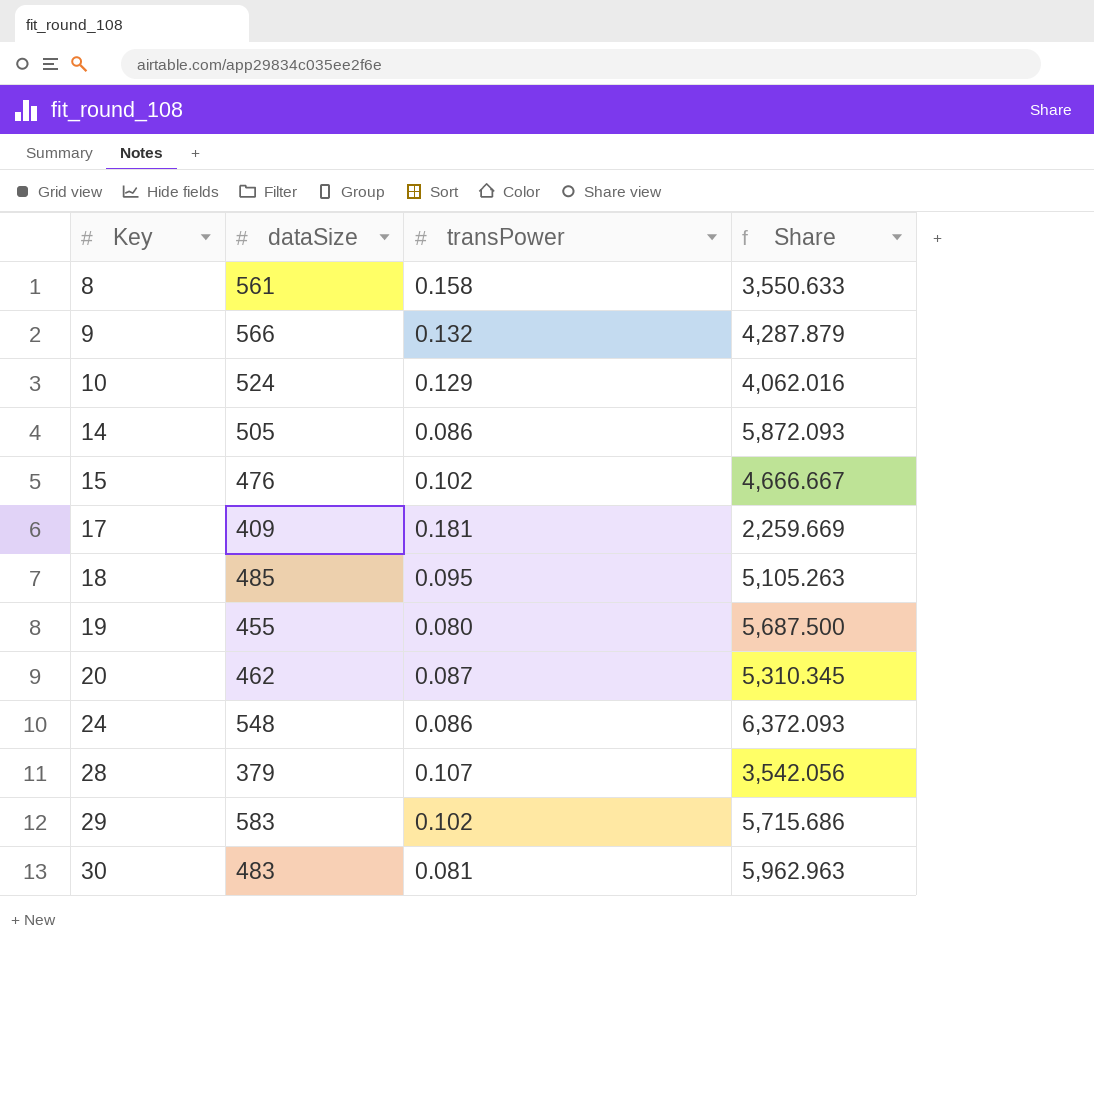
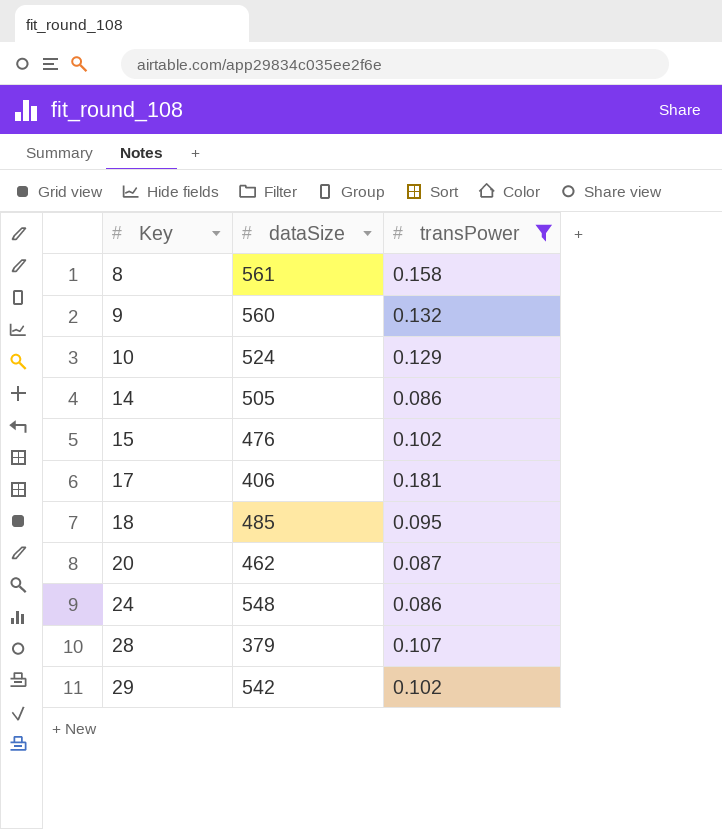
filter: none -> transPower >= 0.086
column Share | formula: [dataSize] / [transPower] -> none
9 | dataSize: 566 -> 560
17 | dataSize: 409 -> 406
29 | dataSize: 583 -> 542

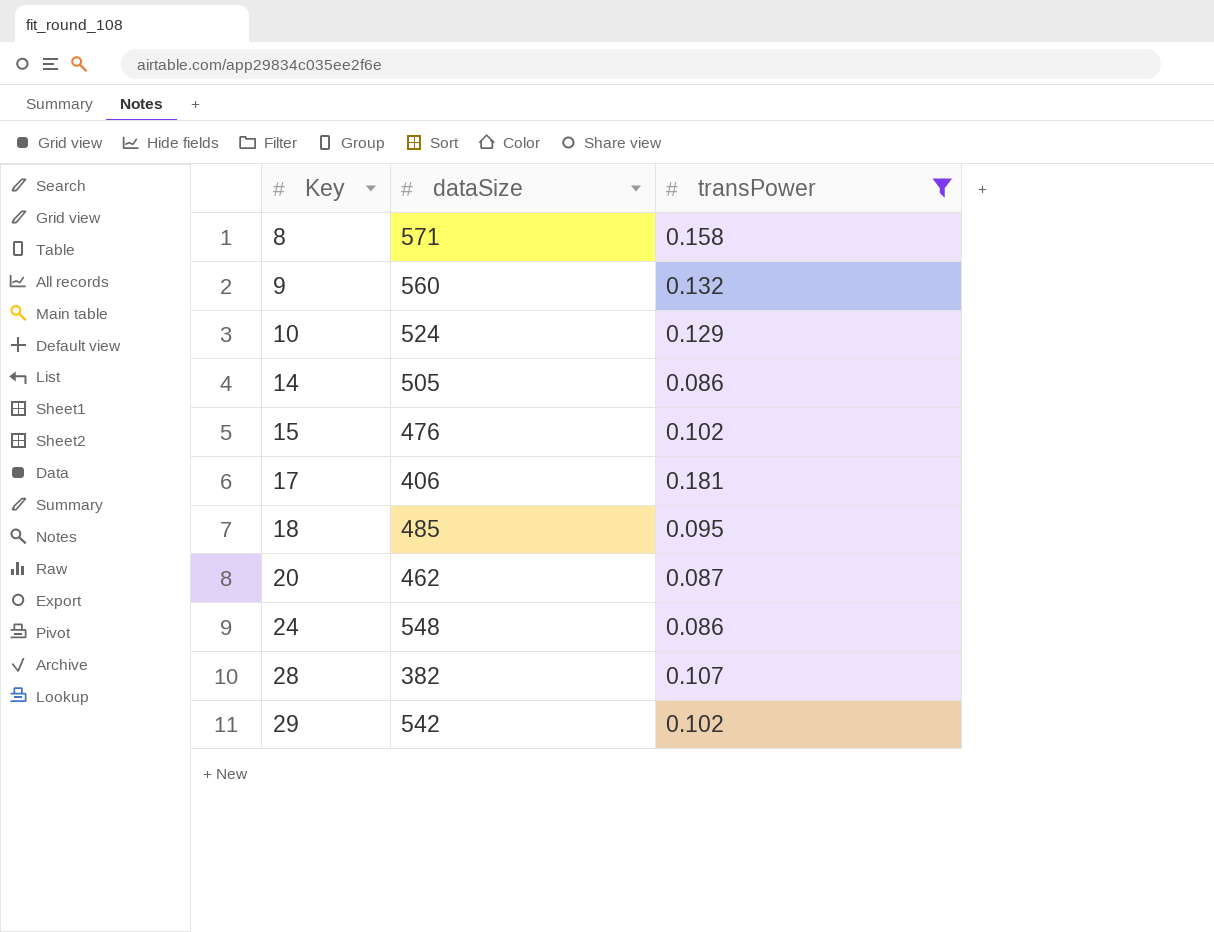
8 | dataSize: 561 -> 571
28 | dataSize: 379 -> 382

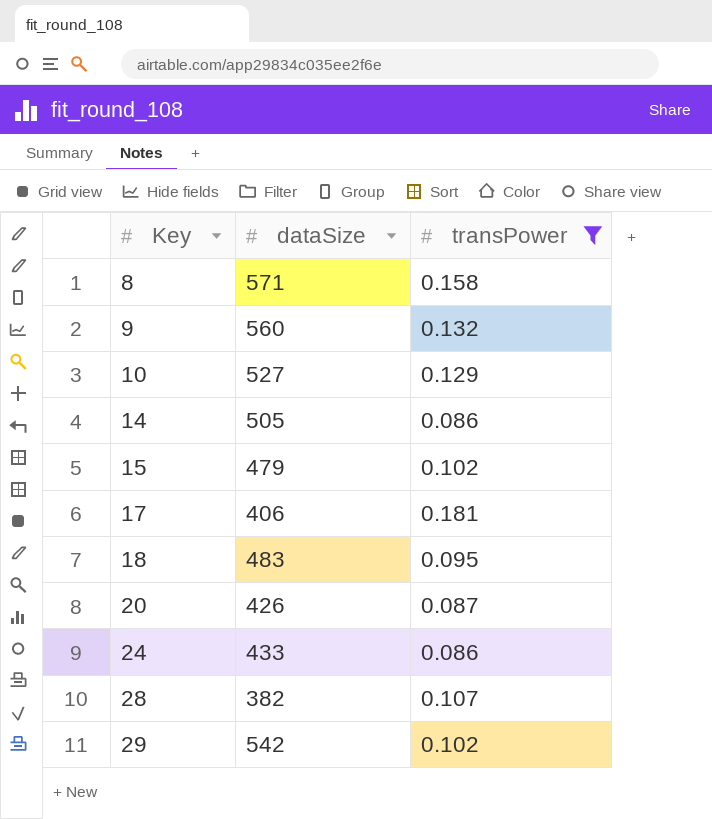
10 | dataSize: 524 -> 527
15 | dataSize: 476 -> 479
18 | dataSize: 485 -> 483
20 | dataSize: 462 -> 426
24 | dataSize: 548 -> 433

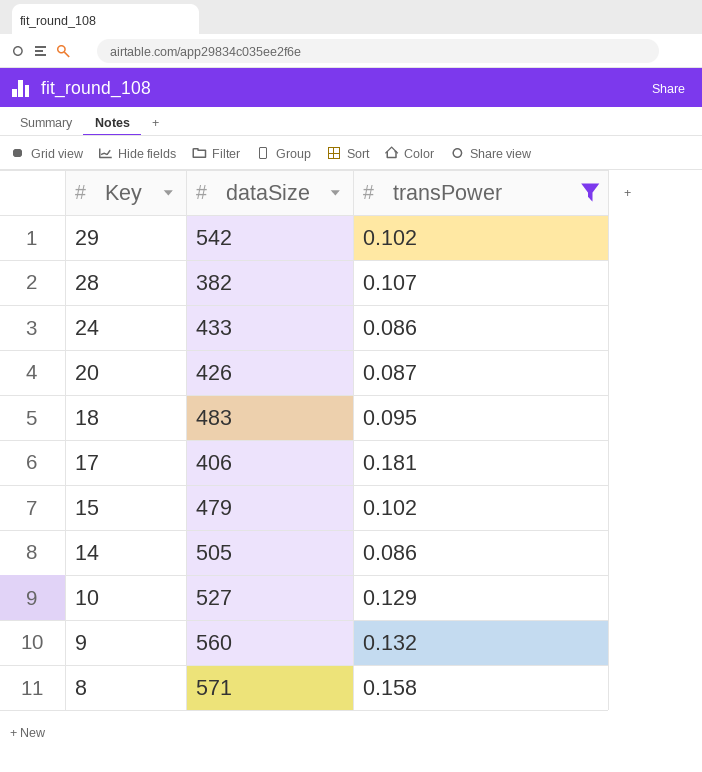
row order: Key ascending -> Key descending

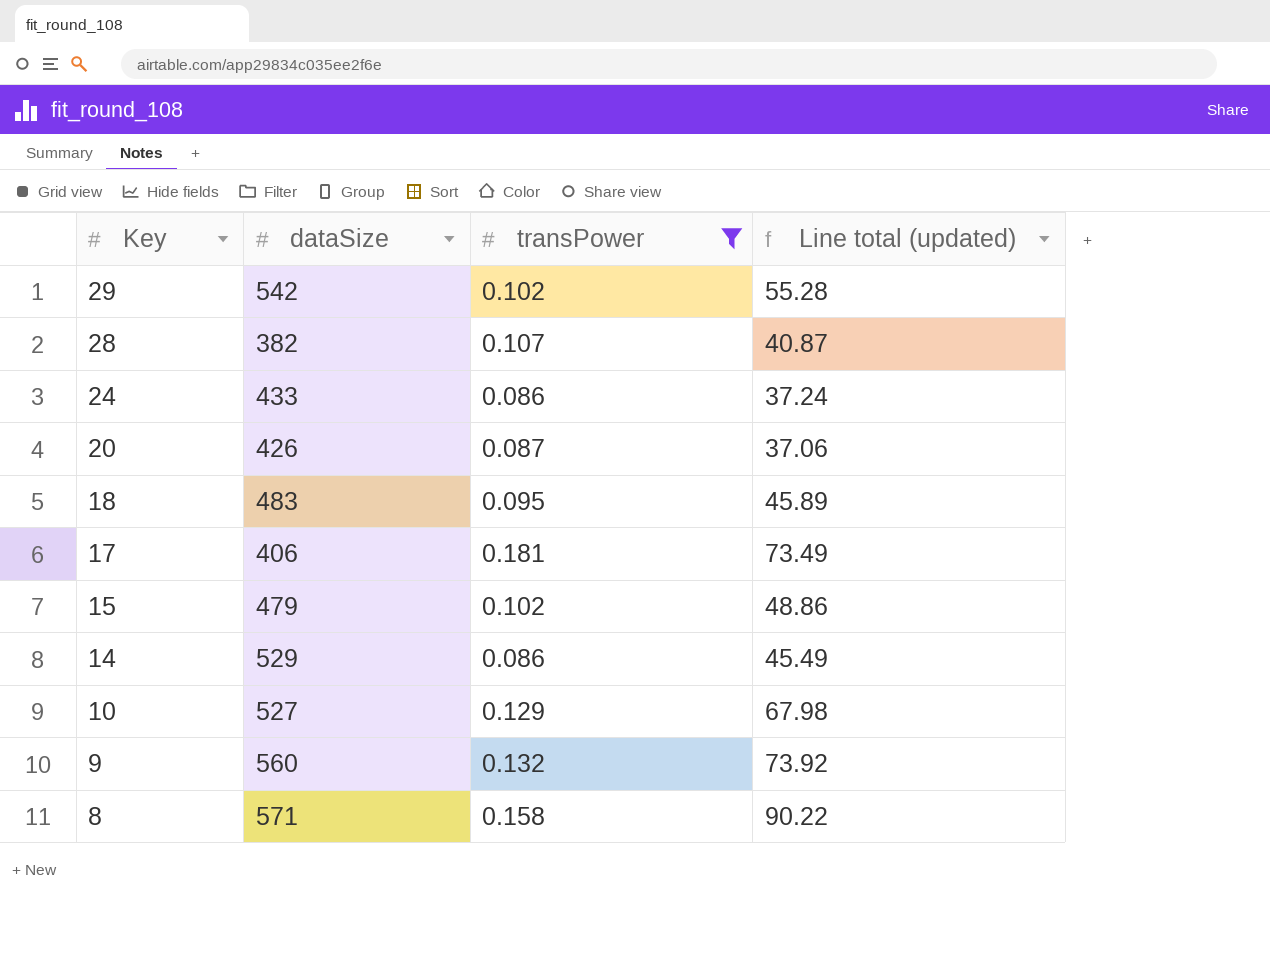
column Line total (updated) | formula: none -> [dataSize] * [transPower]
14 | dataSize: 505 -> 529

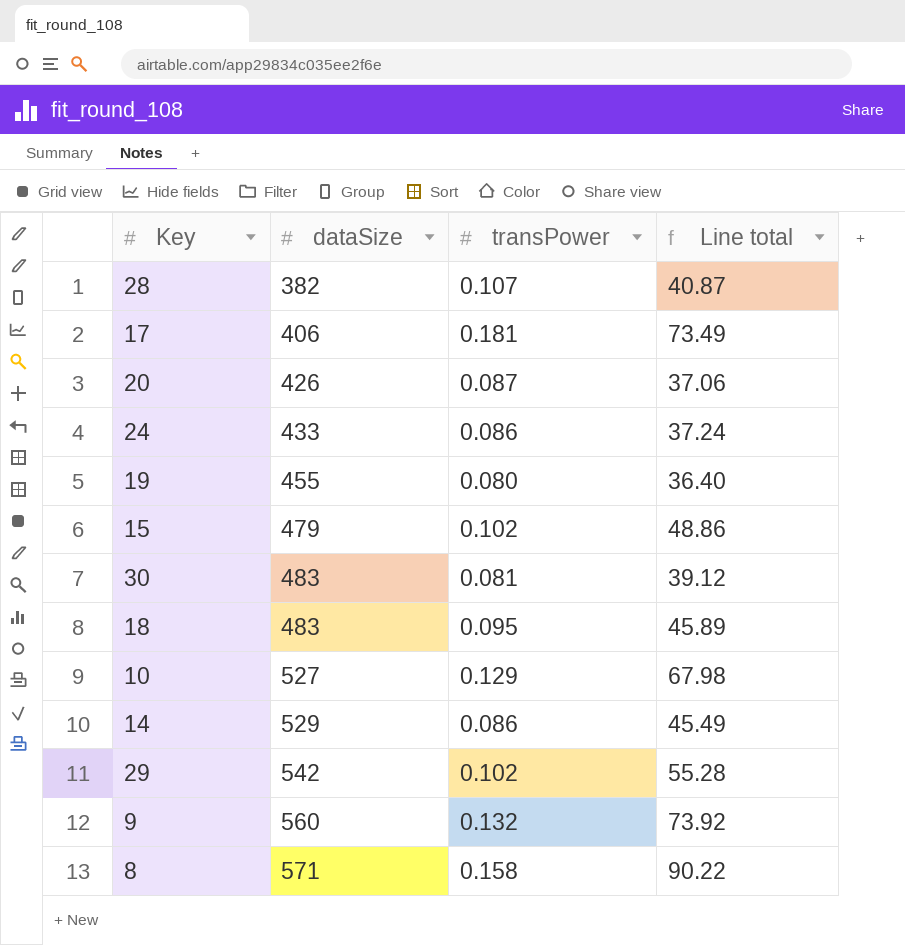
filter: transPower >= 0.086 -> none
row order: Key descending -> dataSize ascending
column name: Line total (updated) -> Line total

